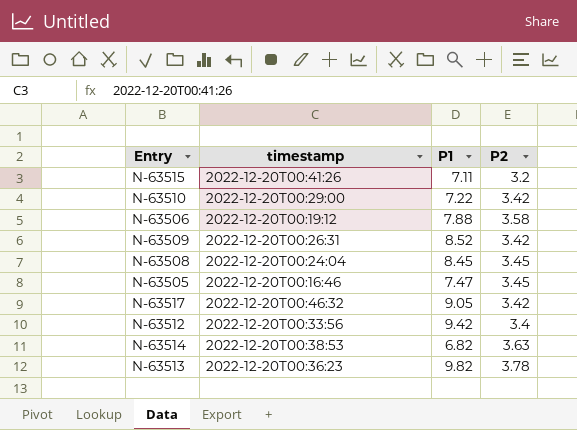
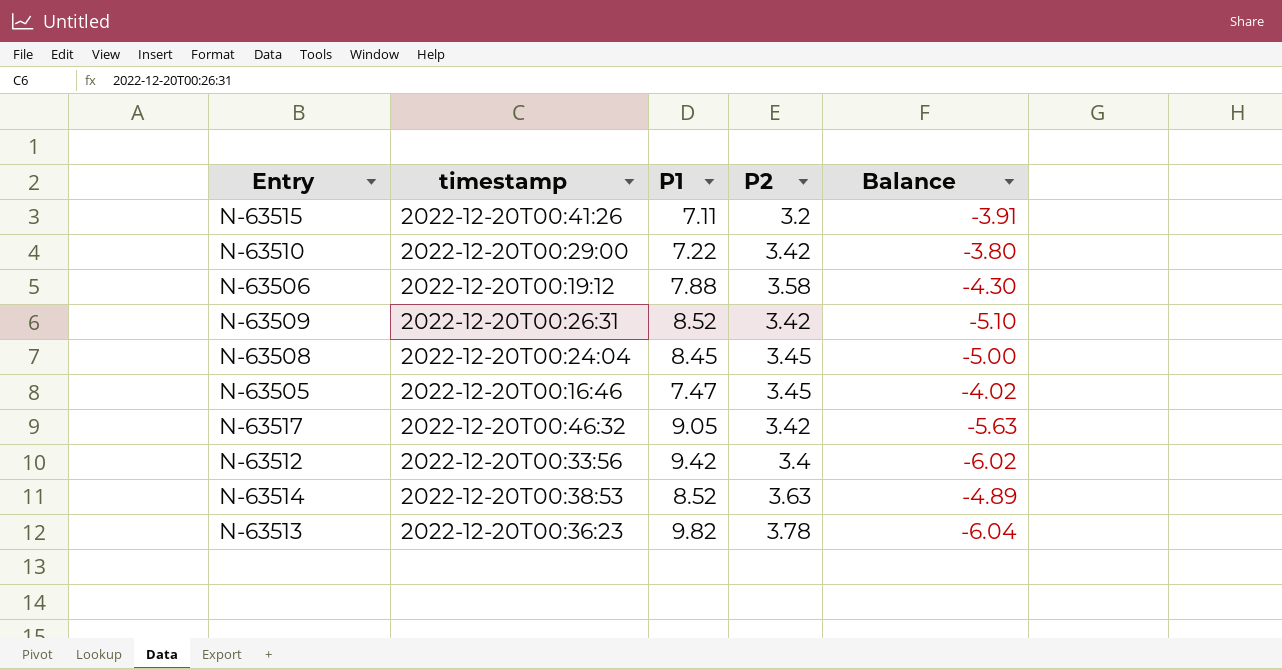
column Balance | formula: none -> [P2] - [P1]
N-63514 | P1: 6.82 -> 8.52

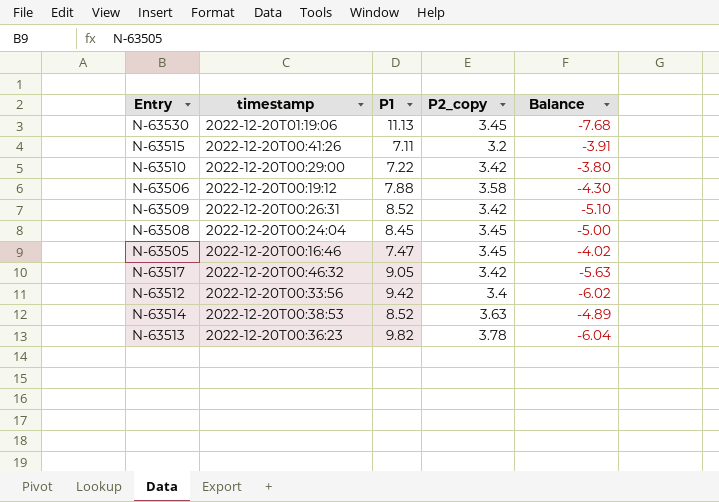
column name: P2 -> P2_copy
row N-63530: none -> 2022-12-20T01:19:06 | 11.13 | 3.45 | -7.68

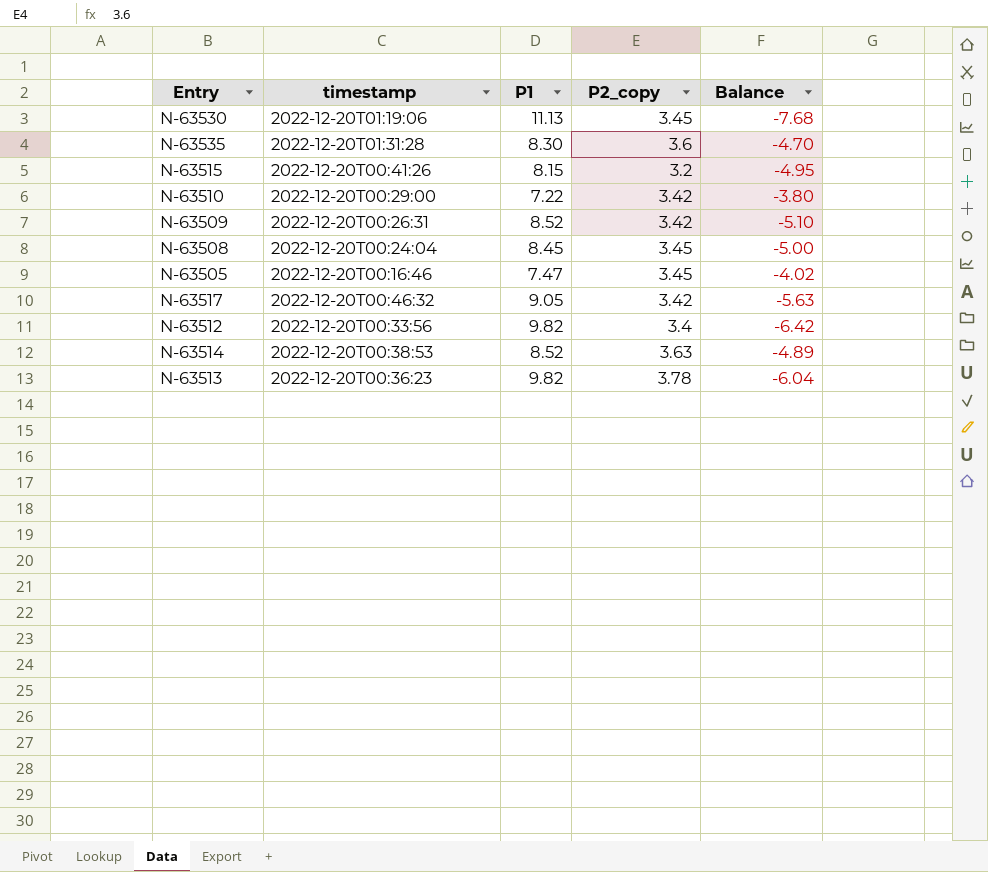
row N-63506: 2022-12-20T00:19:12 | 7.88 | 3.58 | -4.30 -> none
row N-63535: none -> 2022-12-20T01:31:28 | 8.30 | 3.6 | -4.70
N-63515 | P1: 7.11 -> 8.15
N-63515 | Balance: -3.91 -> -4.95
N-63512 | P1: 9.42 -> 9.82
N-63512 | Balance: -6.02 -> -6.42

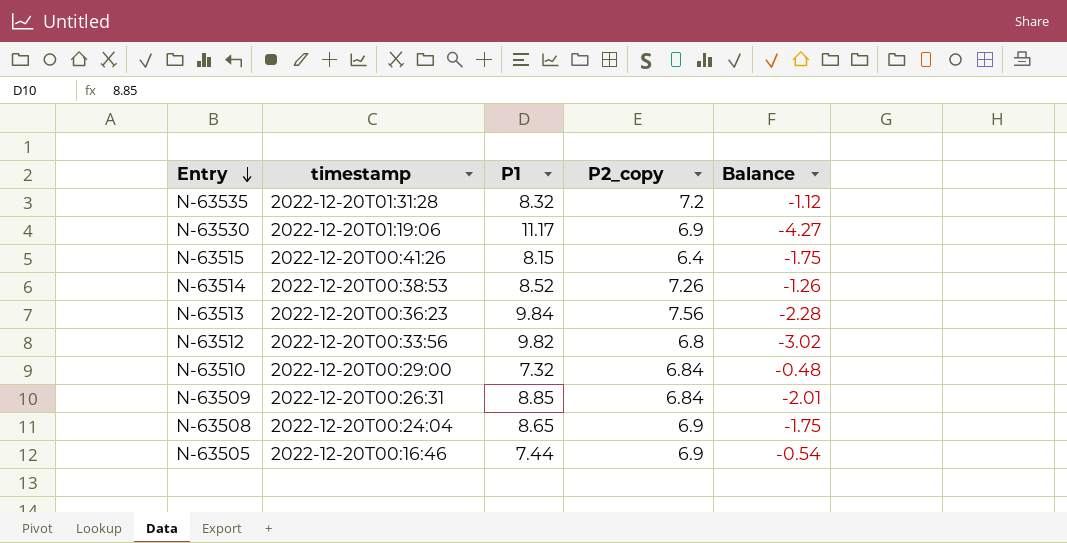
row order: none -> Entry descending
row N-63517: 2022-12-20T00:46:32 | 9.05 | 3.42 | -5.63 -> none
N-63535 | P1: 8.30 -> 8.32
N-63535 | P2_copy: 3.6 -> 7.2
N-63535 | Balance: -4.70 -> -1.12
N-63530 | P1: 11.13 -> 11.17
N-63530 | P2_copy: 3.45 -> 6.9
N-63530 | Balance: -7.68 -> -4.27
N-63515 | P2_copy: 3.2 -> 6.4
N-63515 | Balance: -4.95 -> -1.75
N-63514 | P2_copy: 3.63 -> 7.26
N-63514 | Balance: -4.89 -> -1.26
N-63513 | P1: 9.82 -> 9.84
N-63513 | P2_copy: 3.78 -> 7.56
N-63513 | Balance: -6.04 -> -2.28
N-63512 | P2_copy: 3.4 -> 6.8
N-63512 | Balance: -6.42 -> -3.02
N-63510 | P1: 7.22 -> 7.32
N-63510 | P2_copy: 3.42 -> 6.84
N-63510 | Balance: -3.80 -> -0.48
N-63509 | P1: 8.52 -> 8.85
N-63509 | P2_copy: 3.42 -> 6.84
N-63509 | Balance: -5.10 -> -2.01
N-63508 | P1: 8.45 -> 8.65
N-63508 | P2_copy: 3.45 -> 6.9
N-63508 | Balance: -5.00 -> -1.75
N-63505 | P1: 7.47 -> 7.44
N-63505 | P2_copy: 3.45 -> 6.9
N-63505 | Balance: -4.02 -> -0.54

